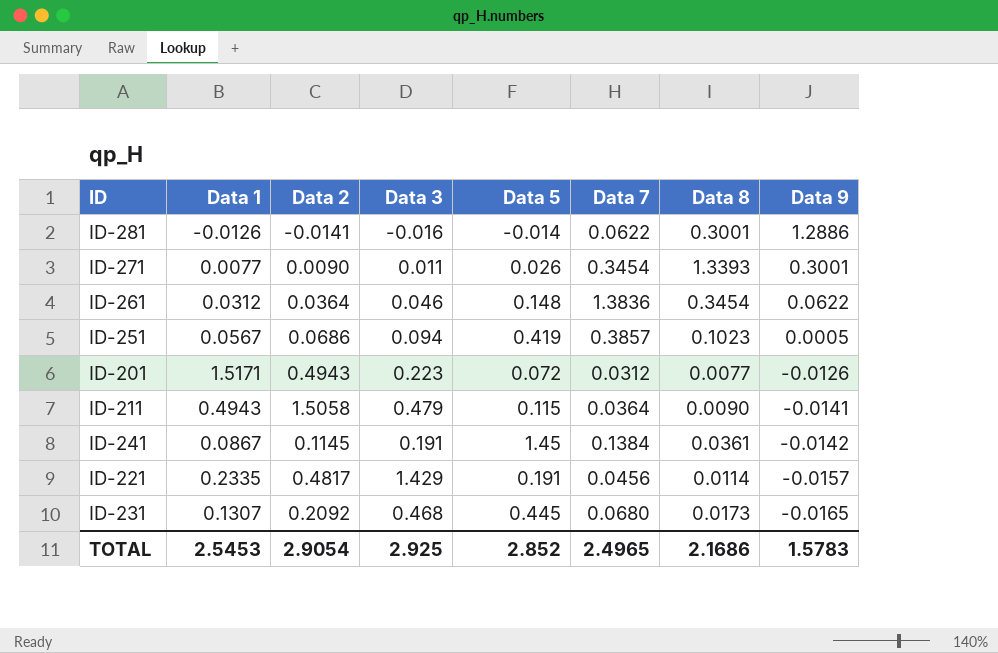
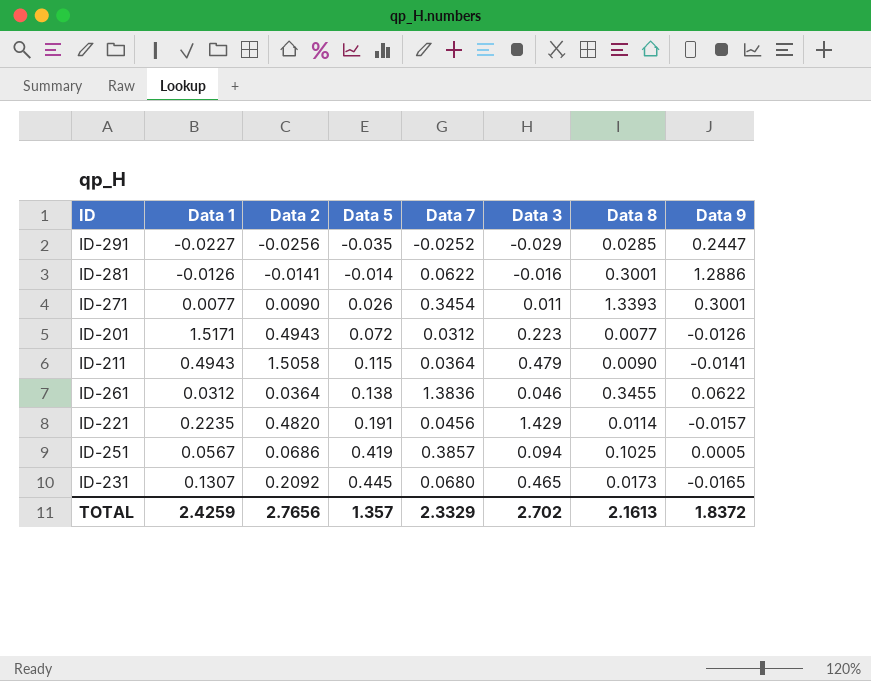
row order: Data 9 descending -> Data 5 ascending
column Data 3 | position: 4 -> 6
row ID-241: 0.0867 | 0.1145 | 0.191 | 1.45 | 0.1384 | 0.0361 | -0.0142 -> none
row ID-291: none -> -0.0227 | -0.0256 | -0.035 | -0.0252 | -0.029 | 0.0285 | 0.2447
ID-261 | Data 5: 0.148 -> 0.138
ID-261 | Data 8: 0.3454 -> 0.3455
ID-221 | Data 1: 0.2335 -> 0.2235
ID-221 | Data 2: 0.4817 -> 0.4820
ID-251 | Data 8: 0.1023 -> 0.1025
ID-231 | Data 3: 0.468 -> 0.465
TOTAL | Data 1: 2.5453 -> 2.4259
TOTAL | Data 2: 2.9054 -> 2.7656
TOTAL | Data 5: 2.852 -> 1.357
TOTAL | Data 7: 2.4965 -> 2.3329
TOTAL | Data 3: 2.925 -> 2.702
TOTAL | Data 8: 2.1686 -> 2.1613
TOTAL | Data 9: 1.5783 -> 1.8372

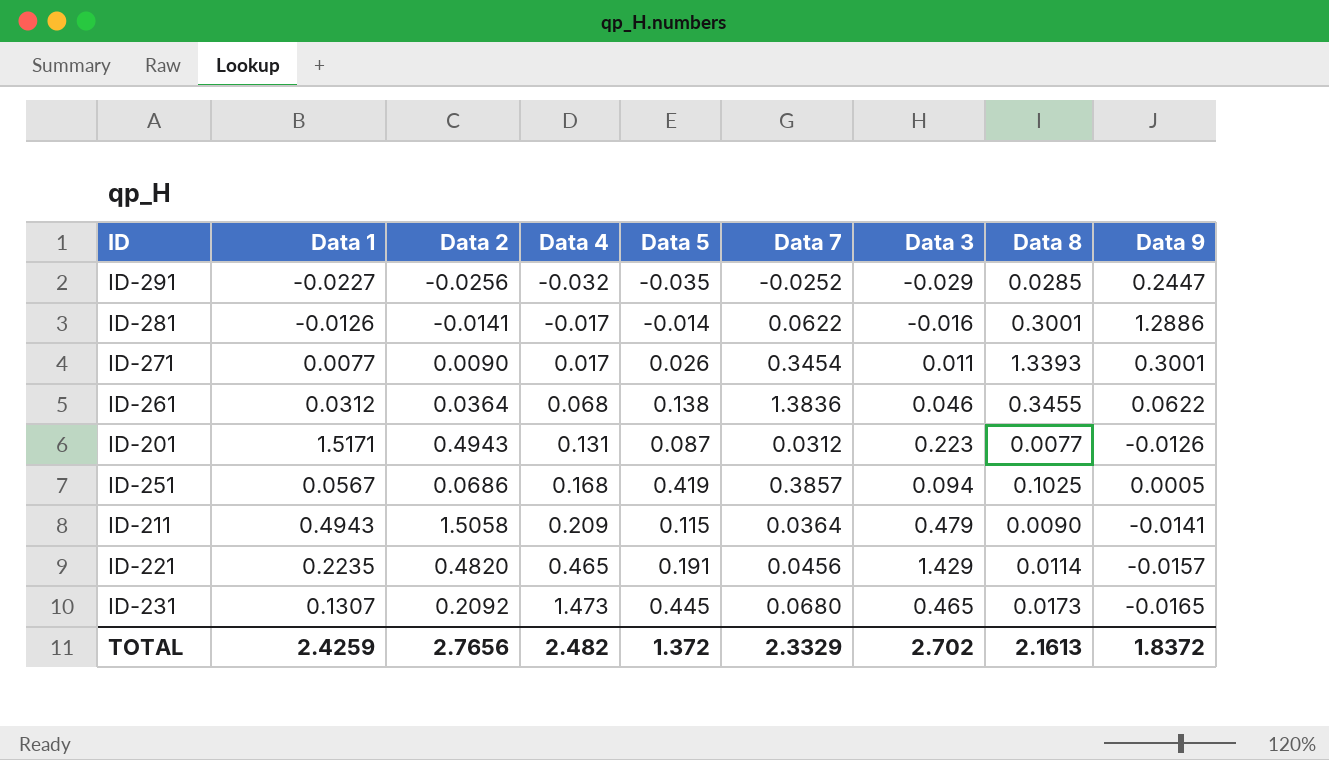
row order: Data 5 ascending -> Data 4 ascending
column Data 4 | position: none -> 4
ID-201 | Data 5: 0.072 -> 0.087
TOTAL | Data 5: 1.357 -> 1.372

